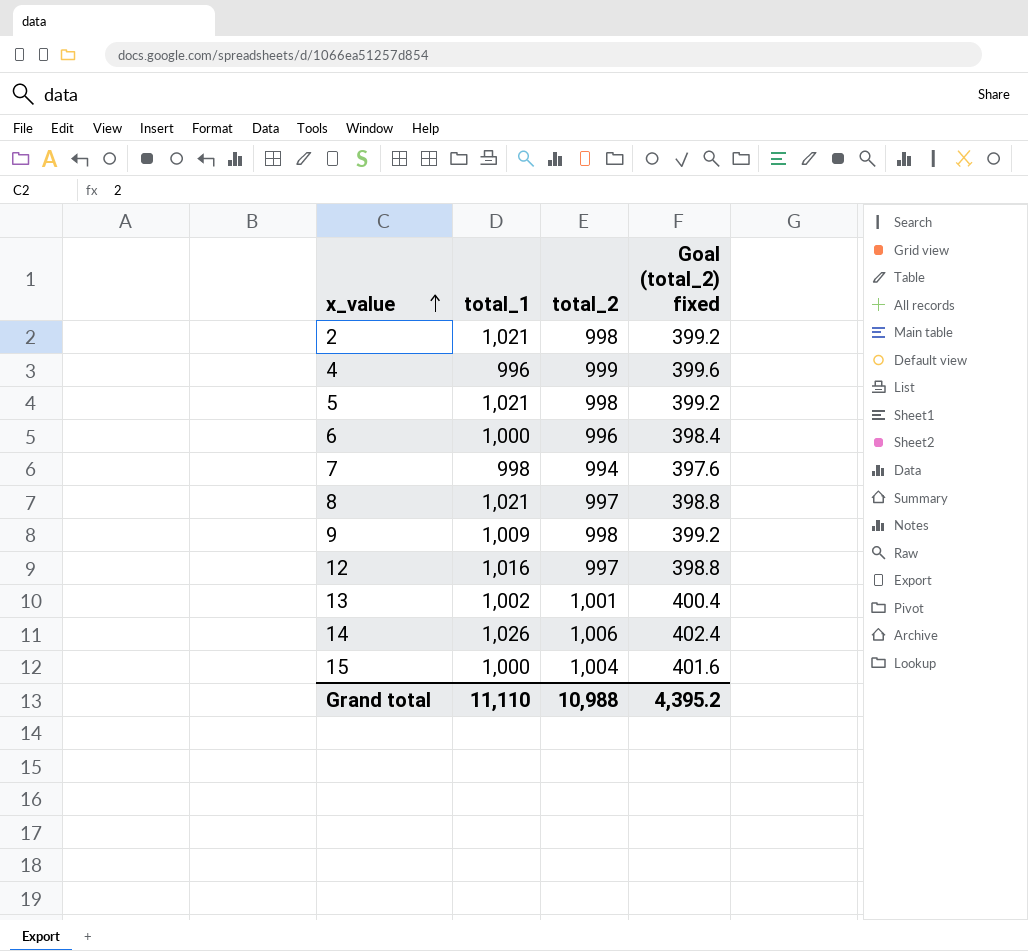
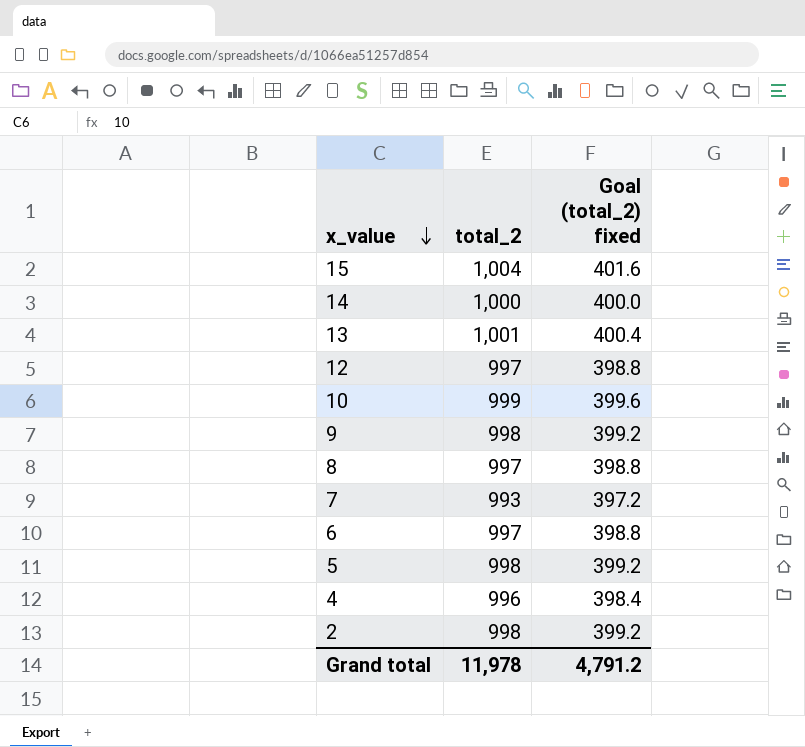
row order: x_value ascending -> x_value descending
column total_1 | position: 2 -> none
14 | total_2: 1,006 -> 1,000
14 | Goal (total_2) fixed: 402.4 -> 400.0
row 10: none -> 999 | 399.6
7 | total_2: 994 -> 993
7 | Goal (total_2) fixed: 397.6 -> 397.2
6 | total_2: 996 -> 997
6 | Goal (total_2) fixed: 398.4 -> 398.8
4 | total_2: 999 -> 996
4 | Goal (total_2) fixed: 399.6 -> 398.4
Grand total | total_2: 10,988 -> 11,978
Grand total | Goal (total_2) fixed: 4,395.2 -> 4,791.2

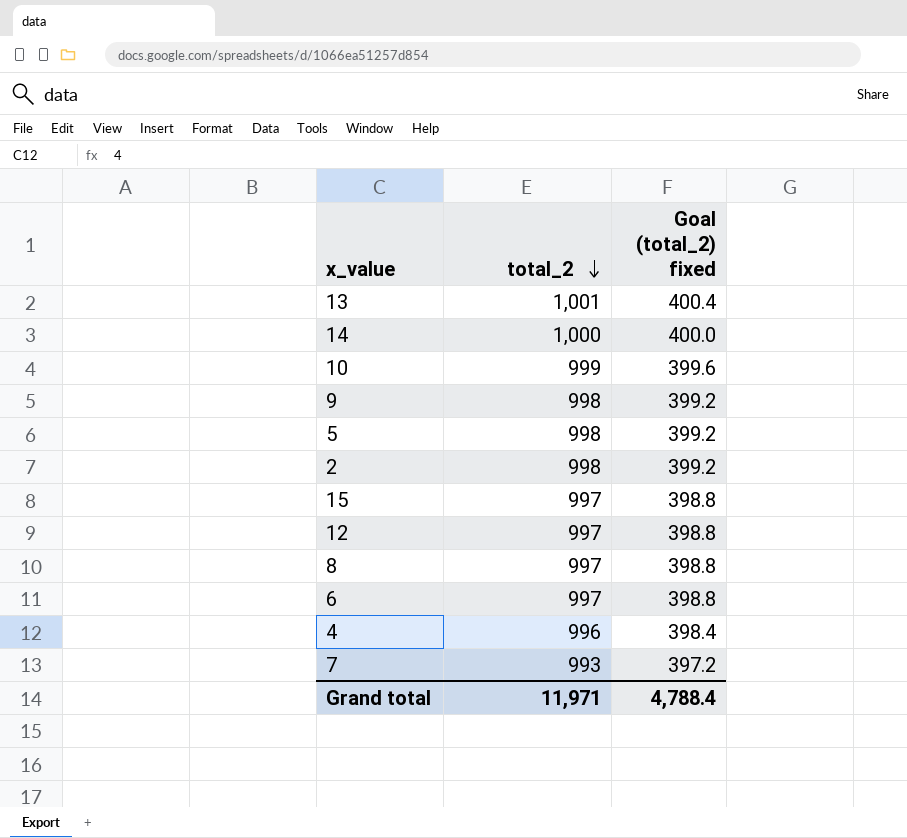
row order: x_value descending -> total_2 descending
15 | total_2: 1,004 -> 997
15 | Goal (total_2) fixed: 401.6 -> 398.8
Grand total | total_2: 11,978 -> 11,971
Grand total | Goal (total_2) fixed: 4,791.2 -> 4,788.4

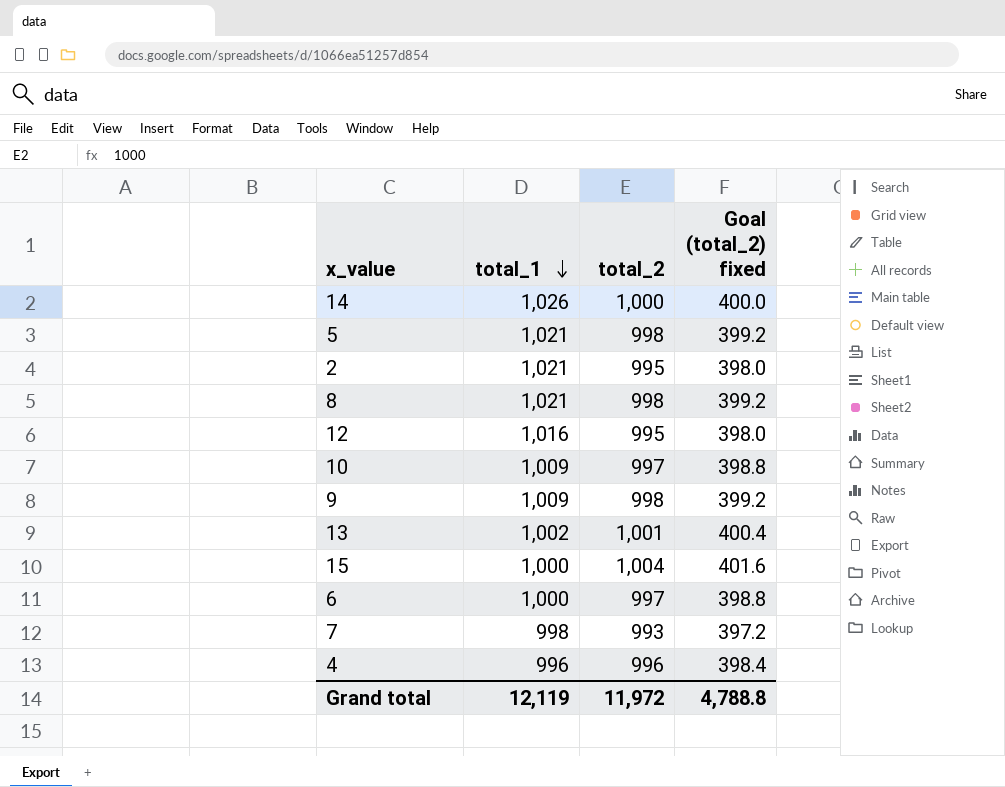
row order: total_2 descending -> total_1 descending
column total_1 | position: none -> 2
2 | total_2: 998 -> 995
2 | Goal (total_2) fixed: 399.2 -> 398.0
8 | total_2: 997 -> 998
8 | Goal (total_2) fixed: 398.8 -> 399.2
12 | total_2: 997 -> 995
12 | Goal (total_2) fixed: 398.8 -> 398.0
10 | total_2: 999 -> 997
10 | Goal (total_2) fixed: 399.6 -> 398.8
15 | total_2: 997 -> 1,004
15 | Goal (total_2) fixed: 398.8 -> 401.6
Grand total | total_2: 11,971 -> 11,972
Grand total | Goal (total_2) fixed: 4,788.4 -> 4,788.8

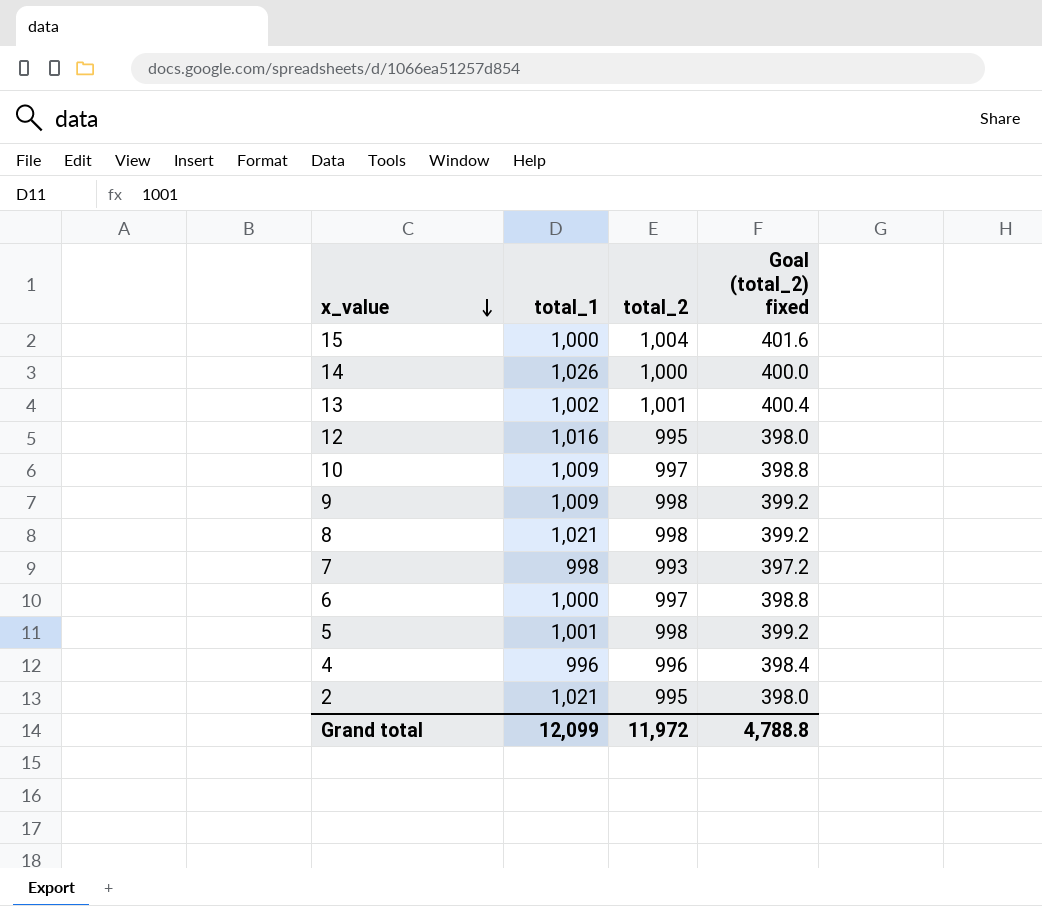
row order: total_1 descending -> x_value descending
5 | total_1: 1,021 -> 1,001
Grand total | total_1: 12,119 -> 12,099

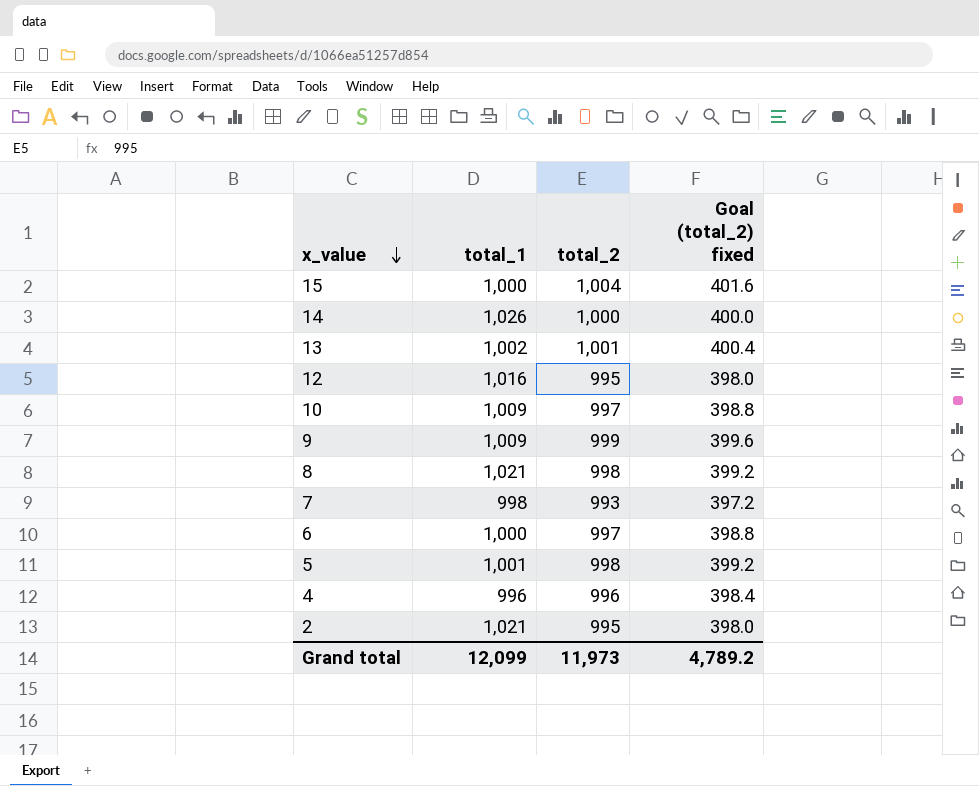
9 | total_2: 998 -> 999
9 | Goal (total_2) fixed: 399.2 -> 399.6
Grand total | total_2: 11,972 -> 11,973
Grand total | Goal (total_2) fixed: 4,788.8 -> 4,789.2

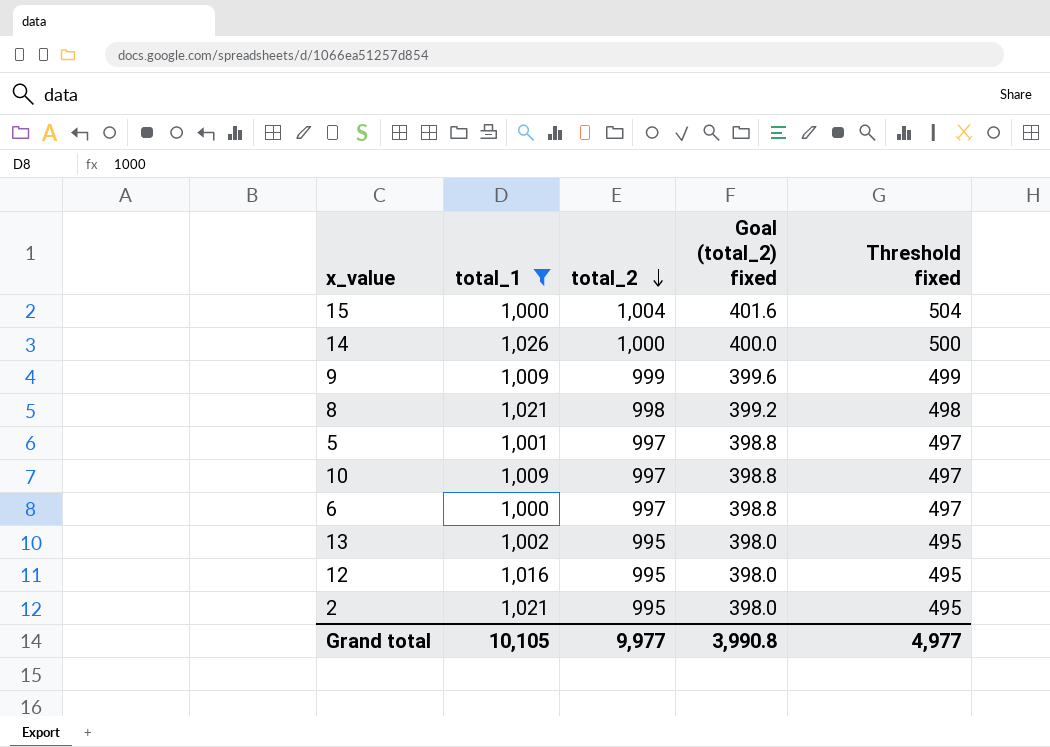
filter: none -> total_1 >= 1,000
row order: x_value descending -> total_2 descending
column Threshold fixed | formula: none -> [total_2] - 500
5 | total_2: 998 -> 997
5 | Goal (total_2) fixed: 399.2 -> 398.8
13 | total_2: 1,001 -> 995
13 | Goal (total_2) fixed: 400.4 -> 398.0
Grand total | total_1: 12,099 -> 10,105
Grand total | total_2: 11,973 -> 9,977
Grand total | Goal (total_2) fixed: 4,789.2 -> 3,990.8

